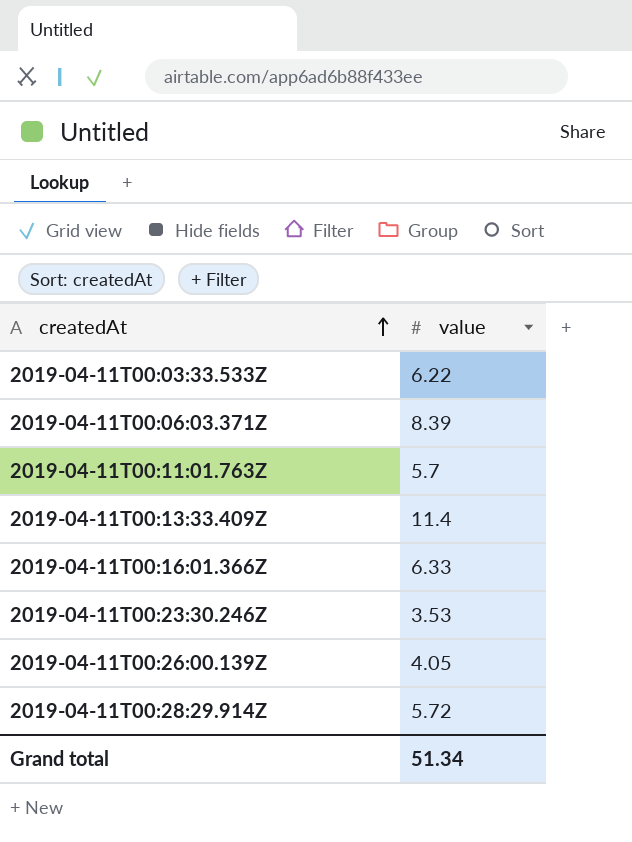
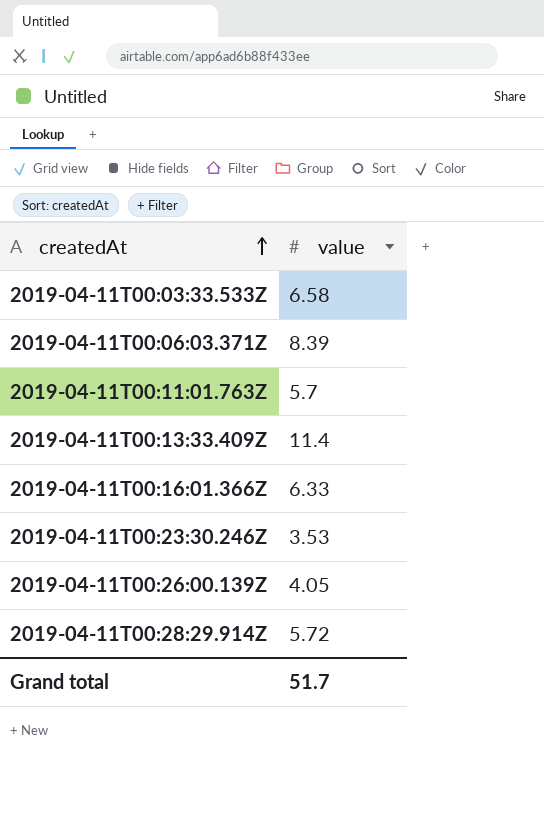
2019-04-11T00:03:33.533Z | value: 6.22 -> 6.58
Grand total | value: 51.34 -> 51.7

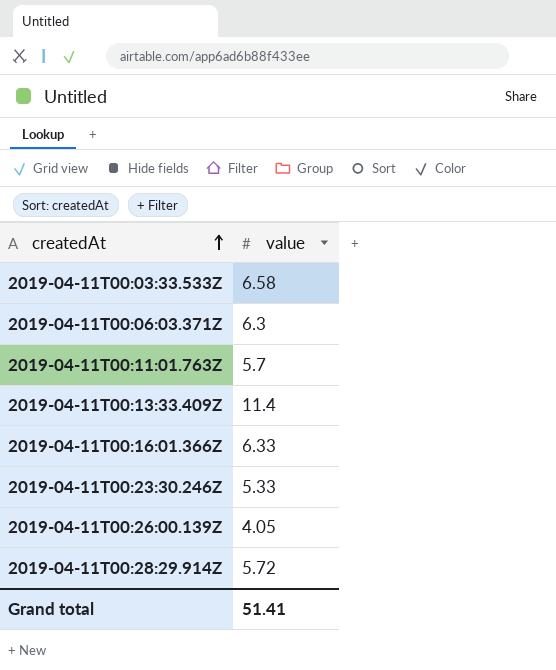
2019-04-11T00:06:03.371Z | value: 8.39 -> 6.3
2019-04-11T00:23:30.246Z | value: 3.53 -> 5.33
Grand total | value: 51.7 -> 51.41

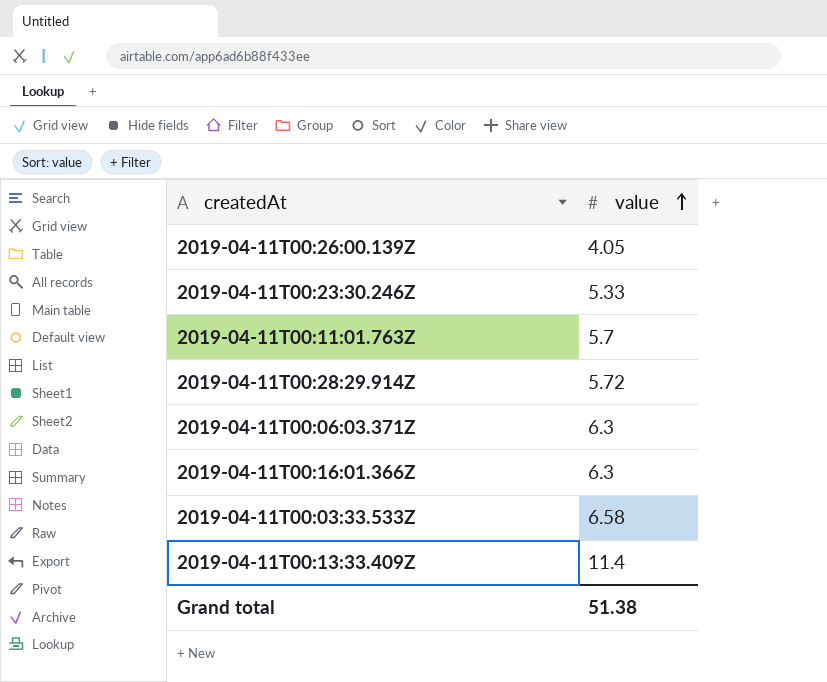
row order: createdAt ascending -> value ascending
2019-04-11T00:16:01.366Z | value: 6.33 -> 6.3
Grand total | value: 51.41 -> 51.38

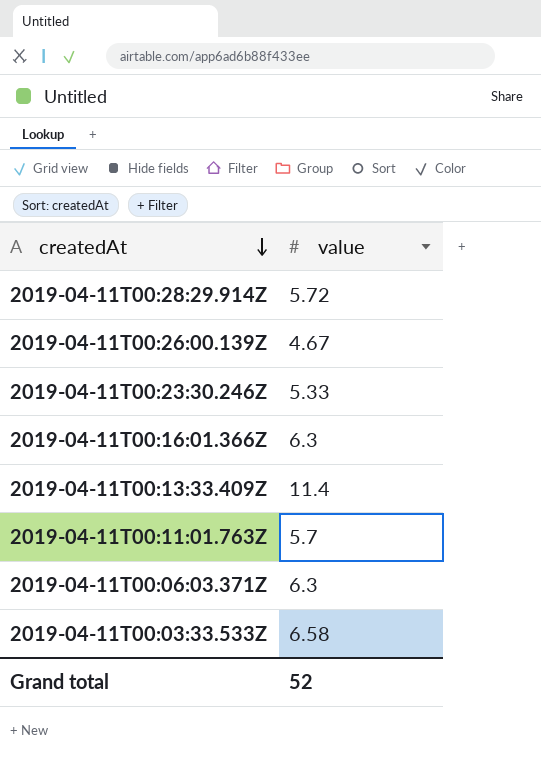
row order: value ascending -> createdAt descending
2019-04-11T00:26:00.139Z | value: 4.05 -> 4.67
Grand total | value: 51.38 -> 52

